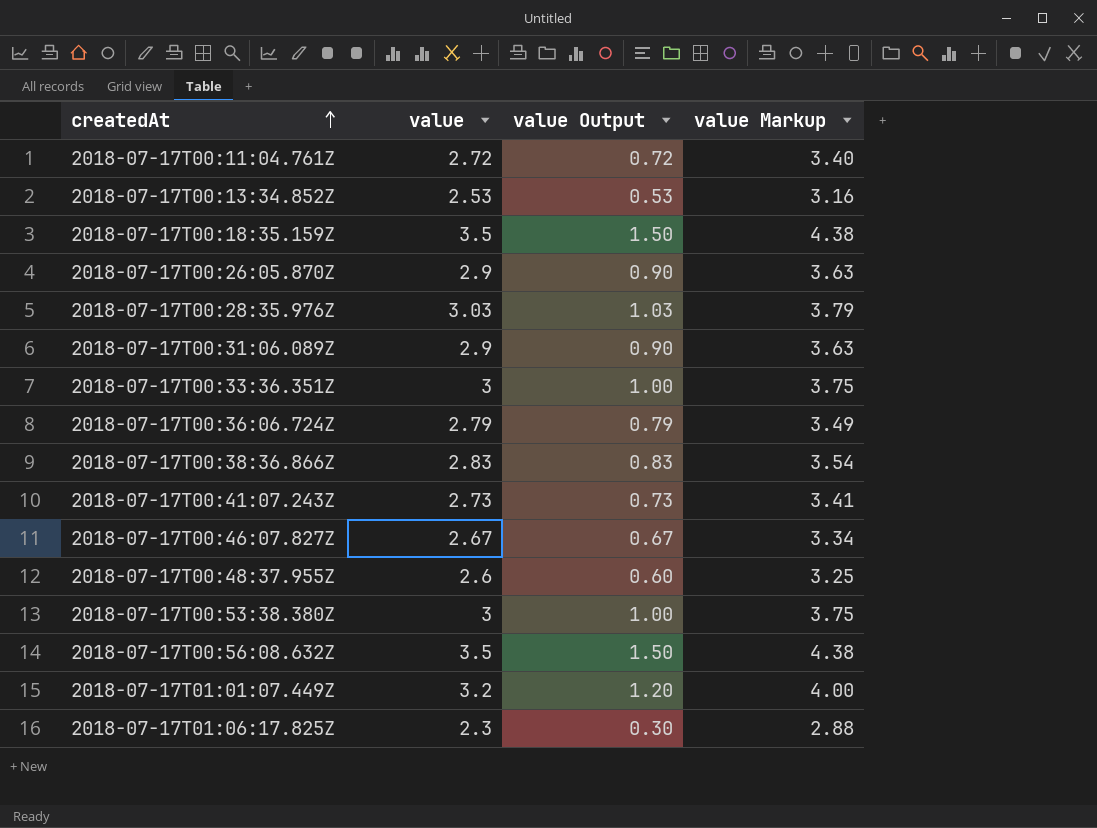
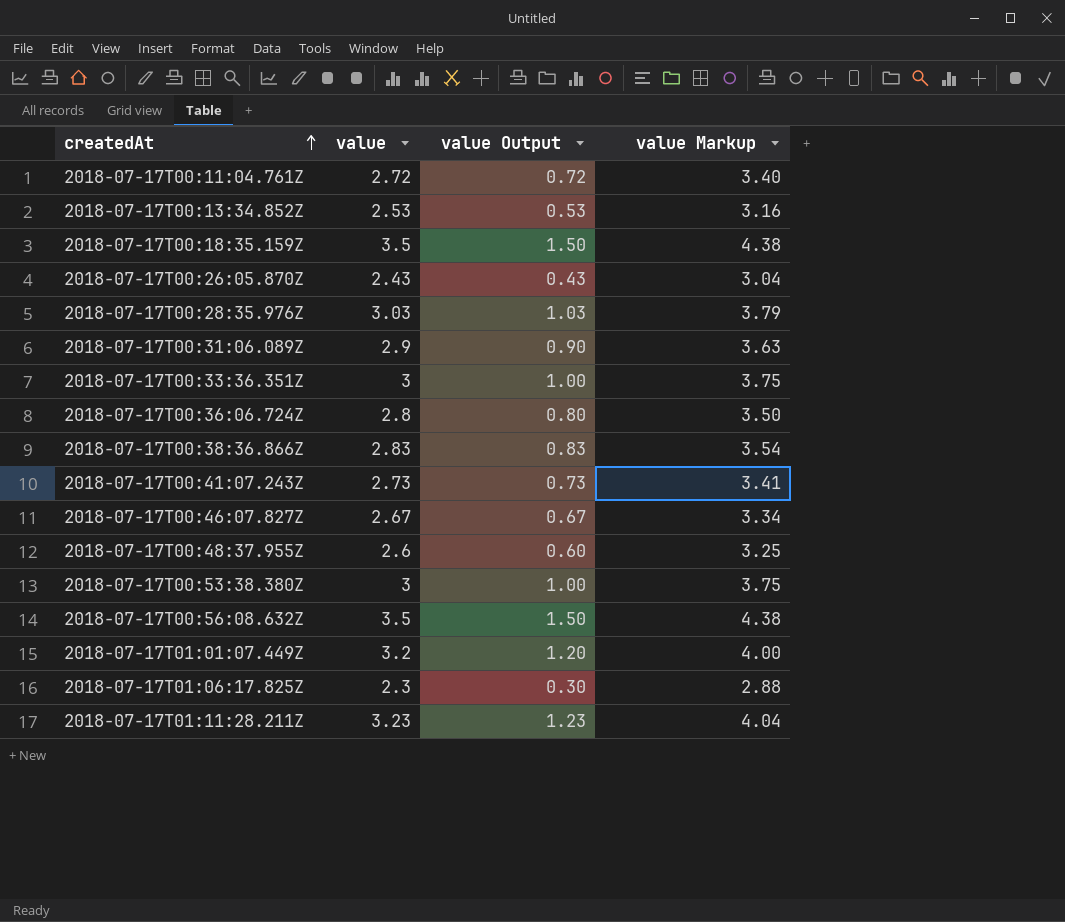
2018-07-17T00:26:05.870Z | value: 2.9 -> 2.43
2018-07-17T00:26:05.870Z | value Output: 0.90 -> 0.43
2018-07-17T00:26:05.870Z | value Markup: 3.63 -> 3.04
2018-07-17T00:36:06.724Z | value: 2.79 -> 2.8
2018-07-17T00:36:06.724Z | value Output: 0.79 -> 0.80
2018-07-17T00:36:06.724Z | value Markup: 3.49 -> 3.50
row 2018-07-17T01:11:28.211Z: none -> 3.23 | 1.23 | 4.04

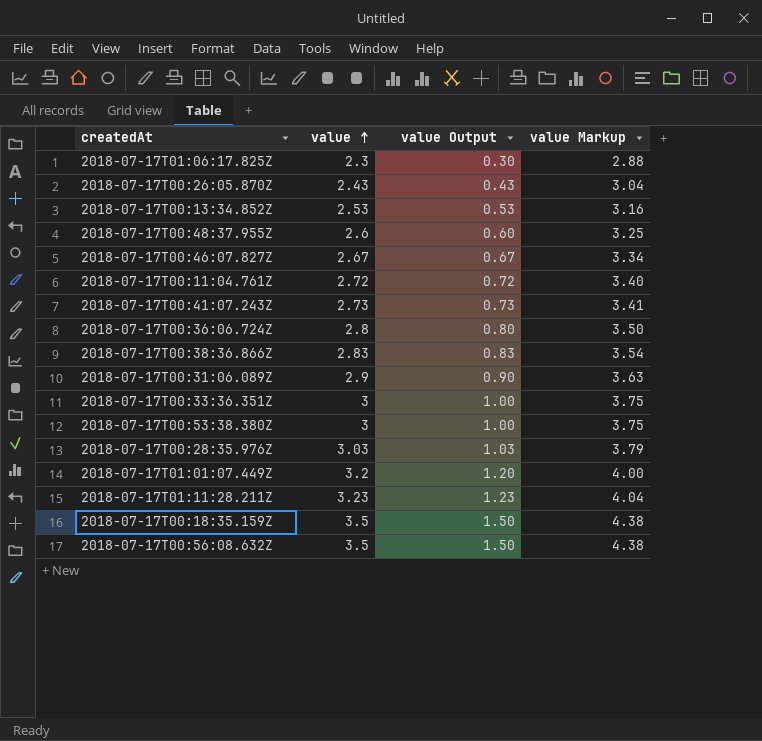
row order: createdAt ascending -> value ascending

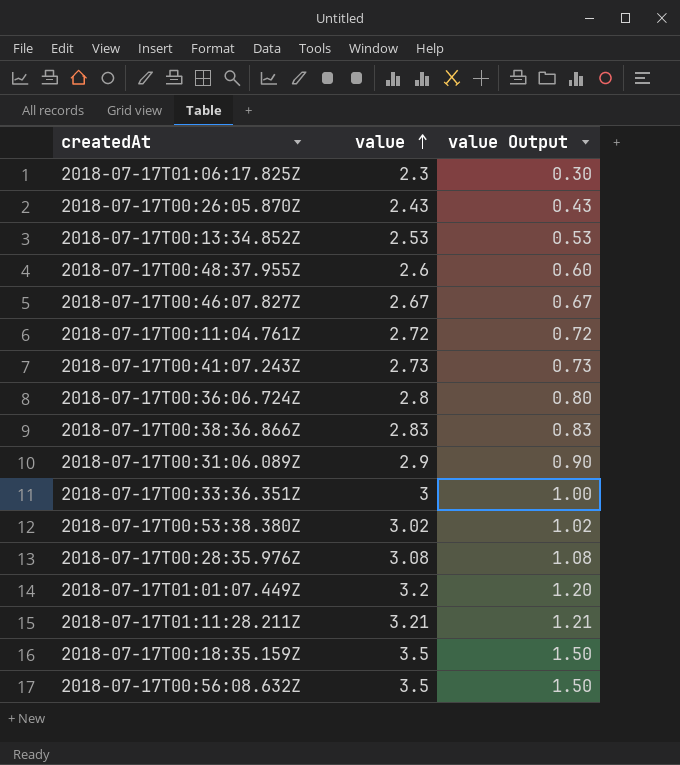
column value Markup | formula: [value] * 1.25 -> none
2018-07-17T00:53:38.380Z | value: 3 -> 3.02
2018-07-17T00:53:38.380Z | value Output: 1.00 -> 1.02
2018-07-17T00:28:35.976Z | value: 3.03 -> 3.08
2018-07-17T00:28:35.976Z | value Output: 1.03 -> 1.08
2018-07-17T01:11:28.211Z | value: 3.23 -> 3.21
2018-07-17T01:11:28.211Z | value Output: 1.23 -> 1.21

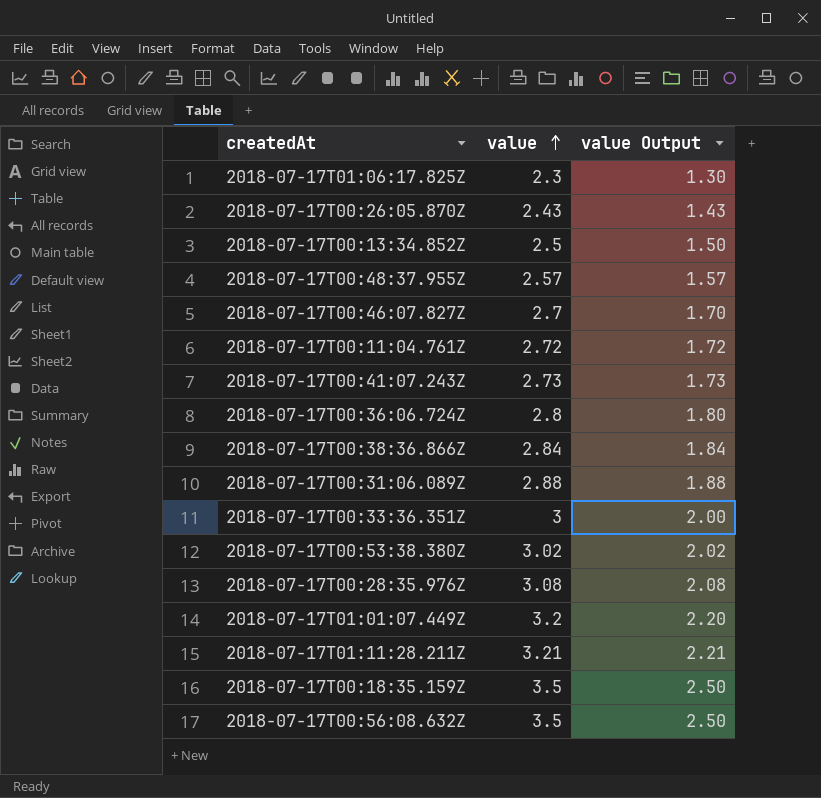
column value Output | formula: [value] - 2 -> [value] - 1
2018-07-17T00:13:34.852Z | value: 2.53 -> 2.5
2018-07-17T00:48:37.955Z | value: 2.6 -> 2.57
2018-07-17T00:46:07.827Z | value: 2.67 -> 2.7
2018-07-17T00:38:36.866Z | value: 2.83 -> 2.84
2018-07-17T00:31:06.089Z | value: 2.9 -> 2.88

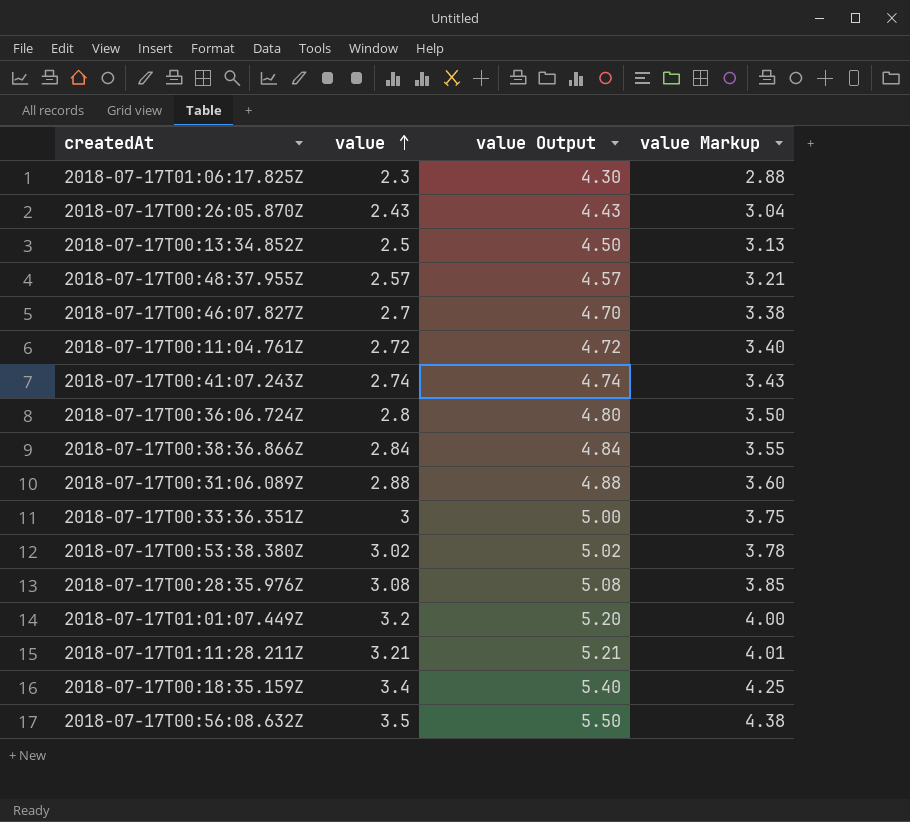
column value Output | formula: [value] - 1 -> [value] + 2
column value Markup | formula: none -> [value] * 1.25
2018-07-17T00:41:07.243Z | value: 2.73 -> 2.74
2018-07-17T00:18:35.159Z | value: 3.5 -> 3.4

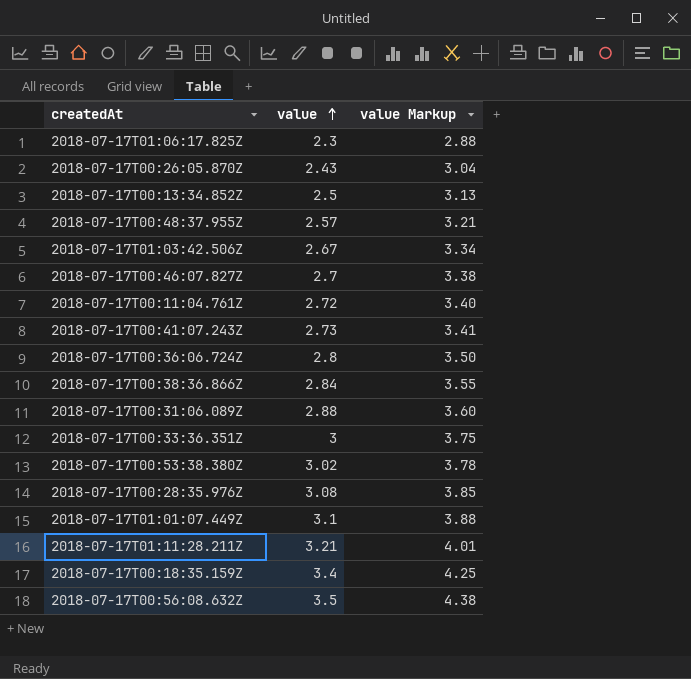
column value Output | formula: [value] + 2 -> none
row 2018-07-17T01:03:42.506Z: none -> 2.67 | 3.34
2018-07-17T00:41:07.243Z | value: 2.74 -> 2.73
2018-07-17T00:41:07.243Z | value Markup: 3.43 -> 3.41
2018-07-17T01:01:07.449Z | value: 3.2 -> 3.1
2018-07-17T01:01:07.449Z | value Markup: 4.00 -> 3.88

